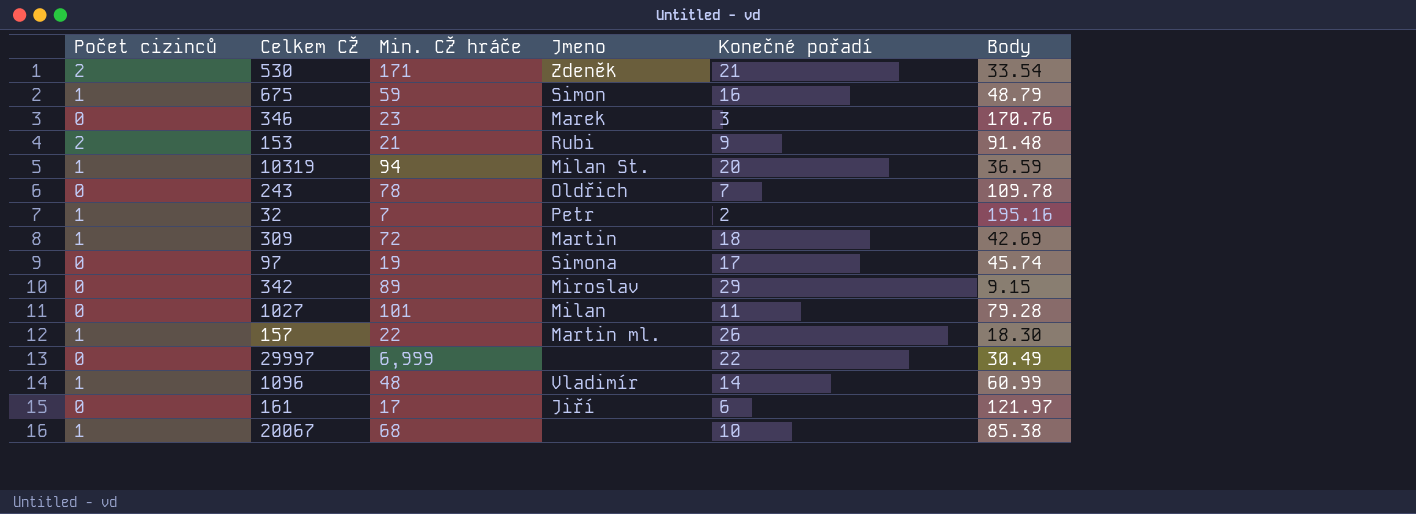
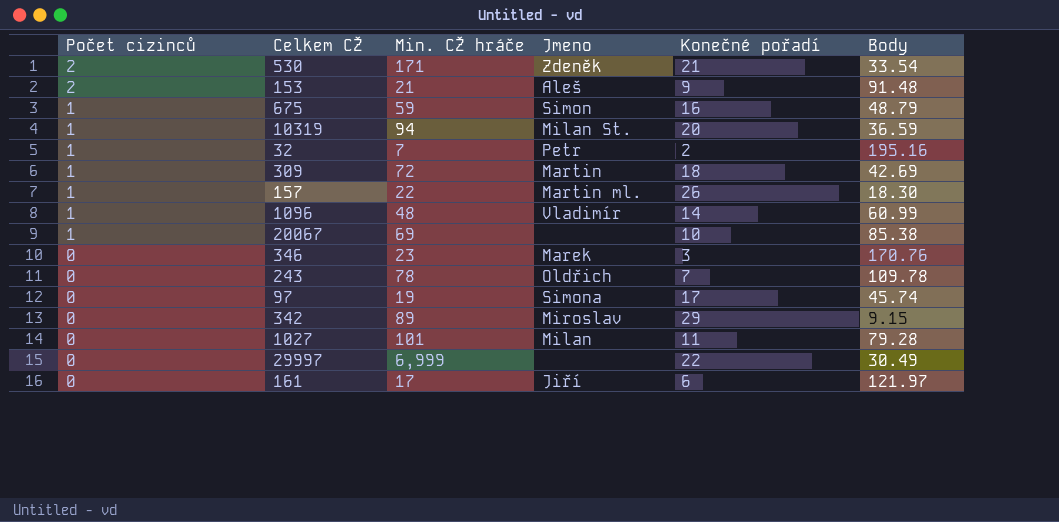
row order: none -> Počet cizinců descending
153 | Jmeno: Rubi -> Aleš
20067 | Min. CŽ hráče: 68 -> 69

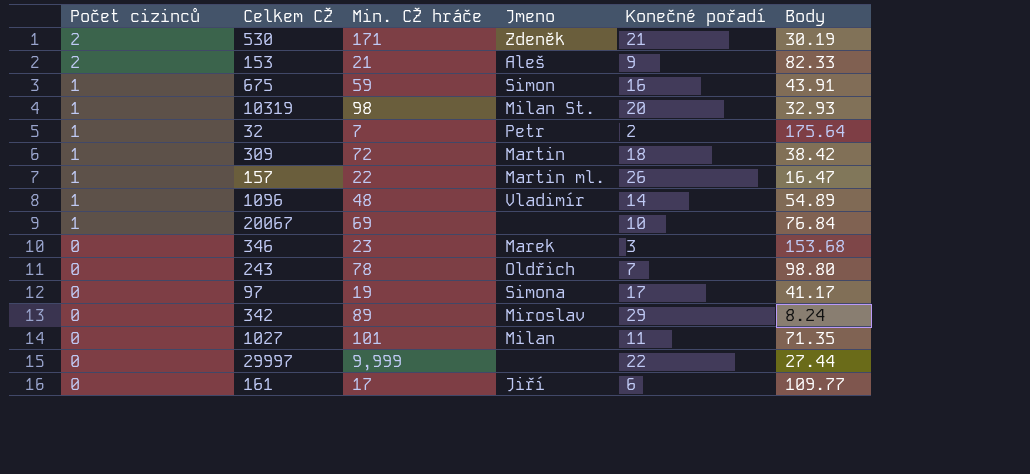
530 | Body: 33.54 -> 30.19
153 | Body: 91.48 -> 82.33
675 | Body: 48.79 -> 43.91
10319 | Min. CŽ hráče: 94 -> 98
10319 | Body: 36.59 -> 32.93
32 | Body: 195.16 -> 175.64
309 | Body: 42.69 -> 38.42
157 | Body: 18.30 -> 16.47
1096 | Body: 60.99 -> 54.89
20067 | Body: 85.38 -> 76.84
346 | Body: 170.76 -> 153.68
243 | Body: 109.78 -> 98.80
97 | Body: 45.74 -> 41.17
342 | Body: 9.15 -> 8.24
1027 | Body: 79.28 -> 71.35
29997 | Min. CŽ hráče: 6,999 -> 9,999
29997 | Body: 30.49 -> 27.44
161 | Body: 121.97 -> 109.77

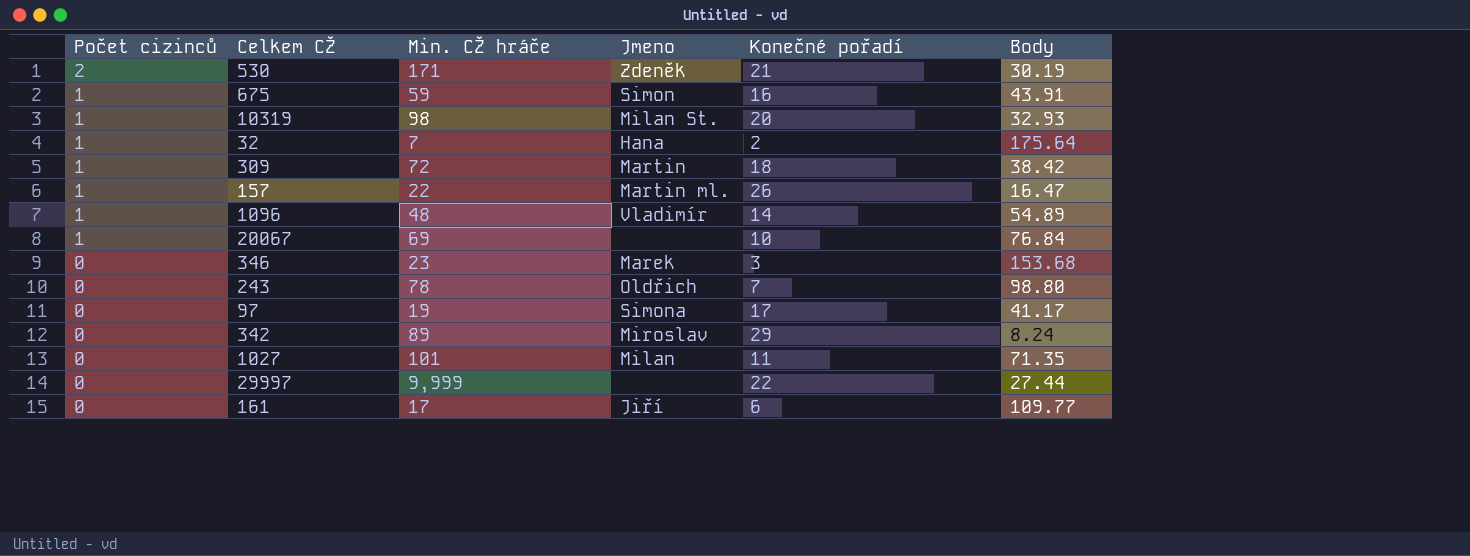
row 153: 2 | 21 | Aleš | 9 | 82.33 -> none
32 | Jmeno: Petr -> Hana

